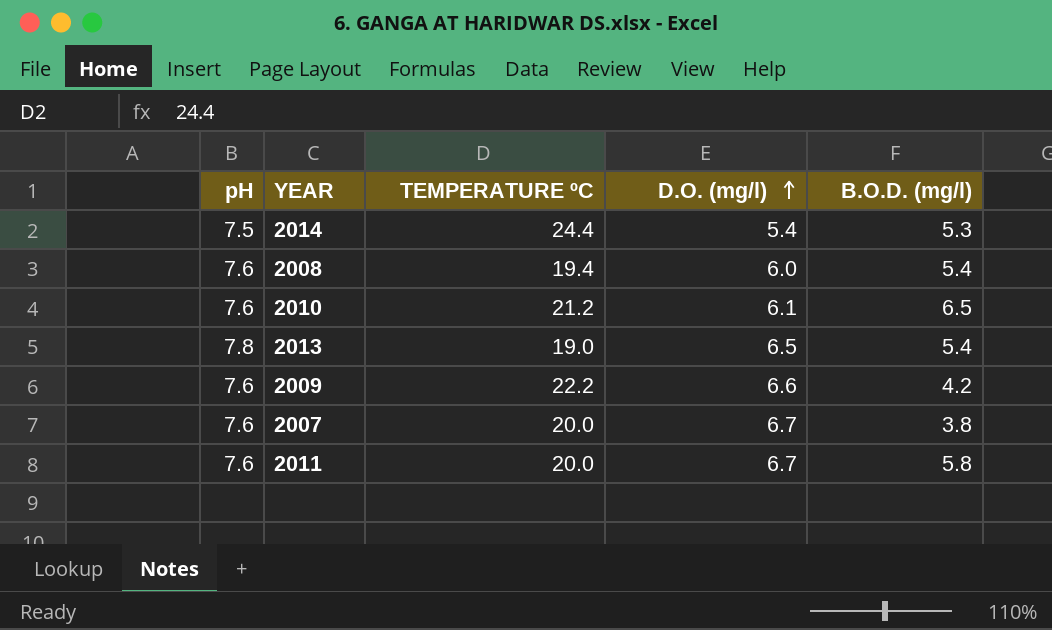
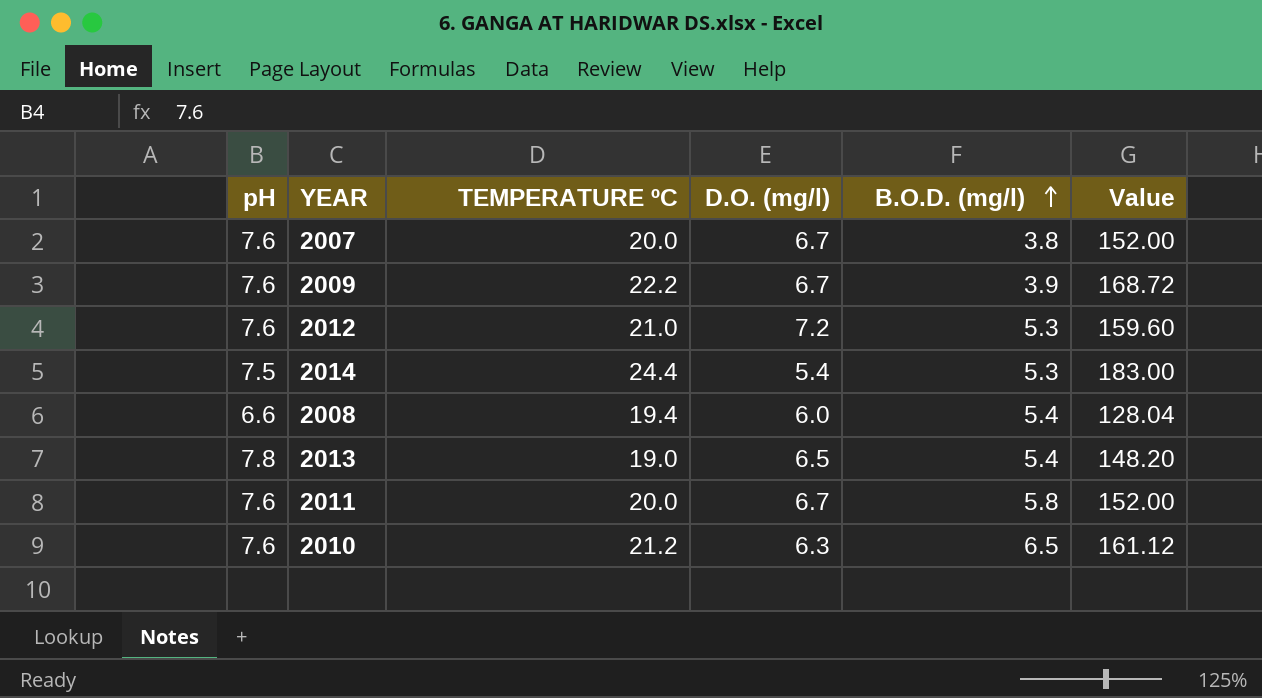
row order: D.O. (mg/l) ascending -> B.O.D. (mg/l) ascending
column Value | formula: none -> [pH] * [TEMPERATURE ºC]
2009 | D.O. (mg/l): 6.6 -> 6.7
2009 | B.O.D. (mg/l): 4.2 -> 3.9
row 2012: none -> 7.6 | 21.0 | 7.2 | 5.3 | 159.60
2008 | pH: 7.6 -> 6.6
2010 | D.O. (mg/l): 6.1 -> 6.3

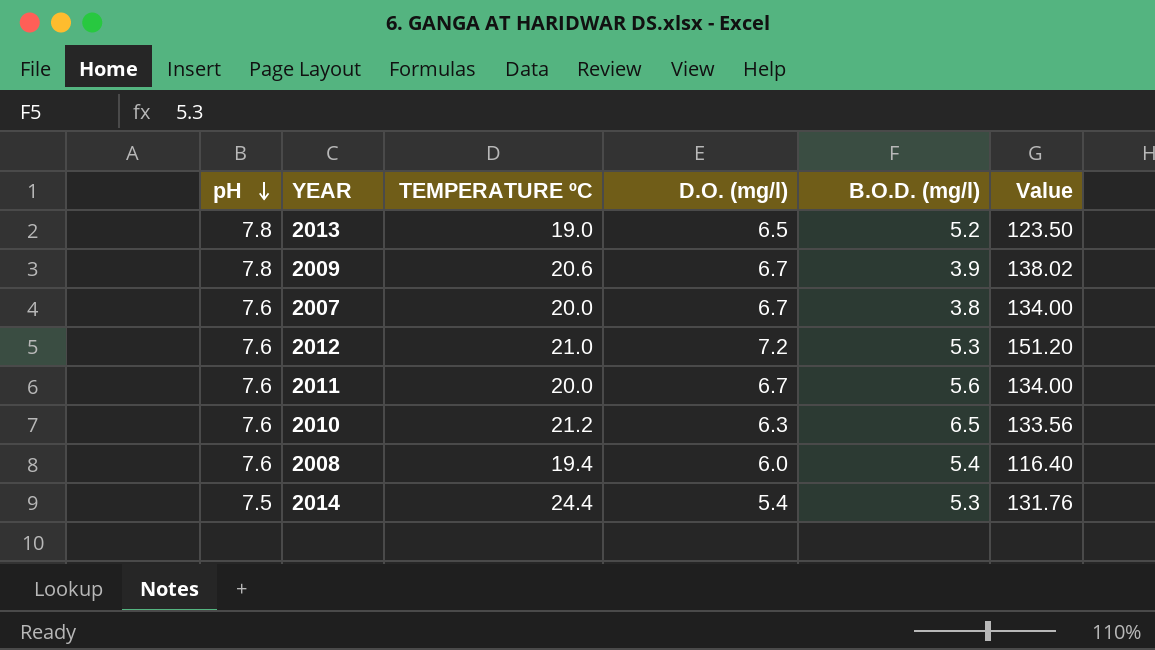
row order: B.O.D. (mg/l) ascending -> pH descending
column Value | formula: [pH] * [TEMPERATURE ºC] -> [TEMPERATURE ºC] * [D.O. (mg/l)]
2013 | B.O.D. (mg/l): 5.4 -> 5.2
2009 | pH: 7.6 -> 7.8
2009 | TEMPERATURE ºC: 22.2 -> 20.6
2011 | B.O.D. (mg/l): 5.8 -> 5.6
2008 | pH: 6.6 -> 7.6

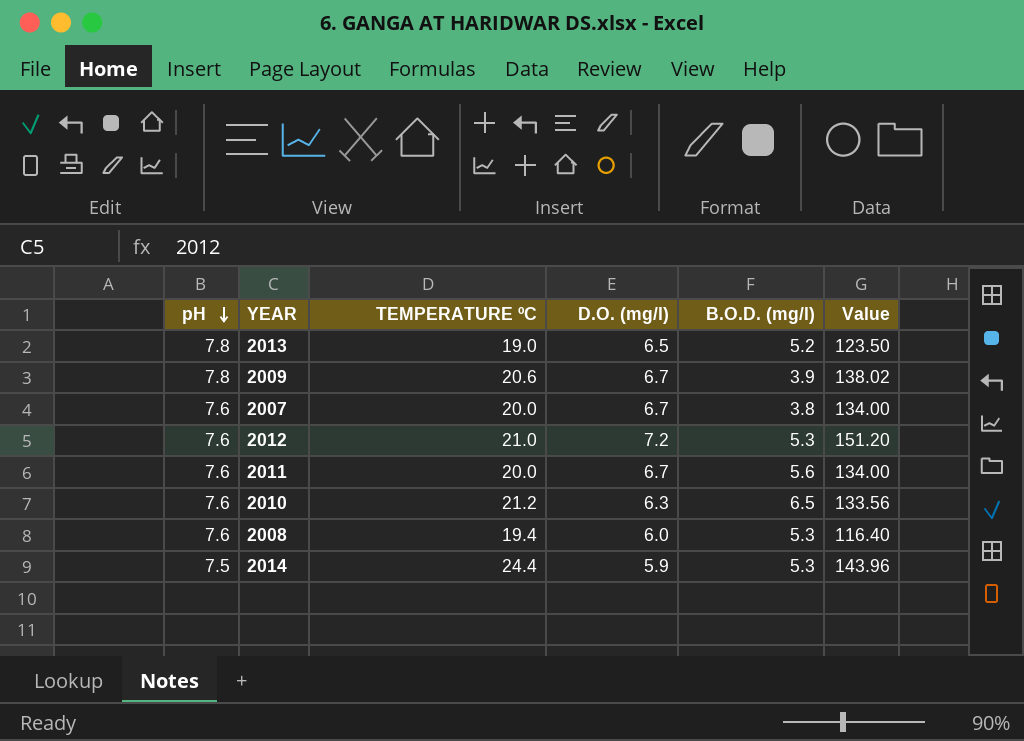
2008 | B.O.D. (mg/l): 5.4 -> 5.3
2014 | D.O. (mg/l): 5.4 -> 5.9
2014 | Value: 131.76 -> 143.96

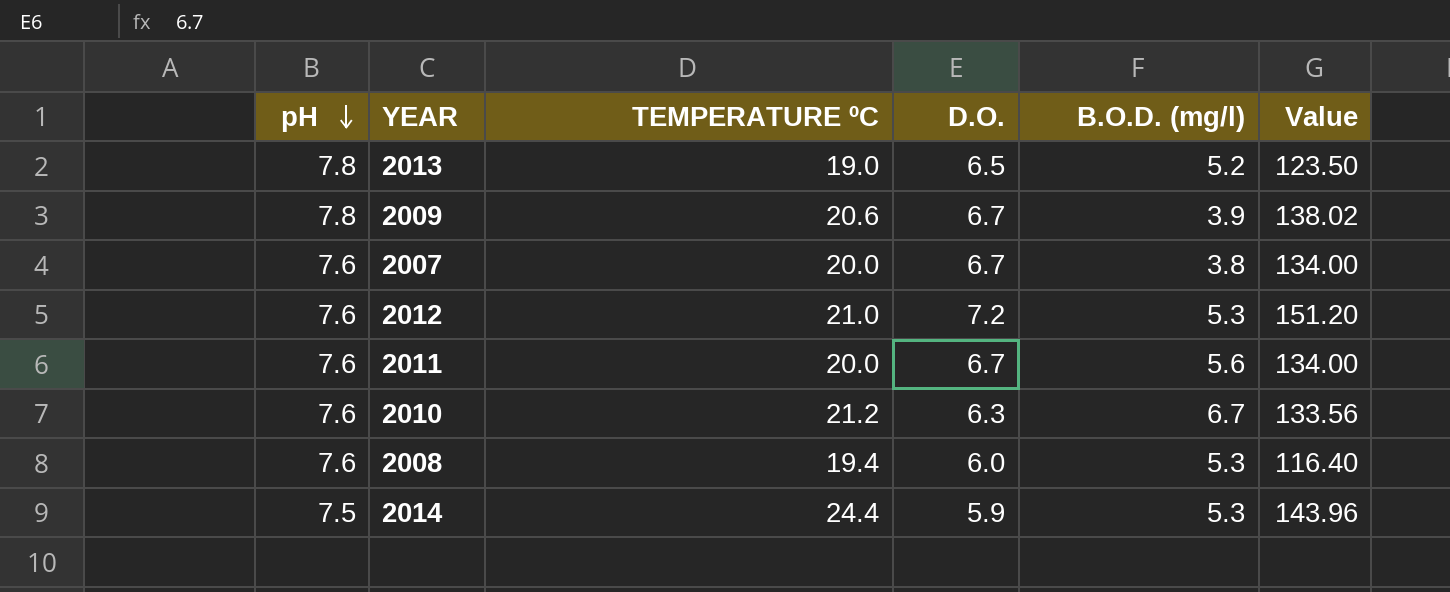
column name: D.O. (mg/l) -> D.O.
2010 | B.O.D. (mg/l): 6.5 -> 6.7

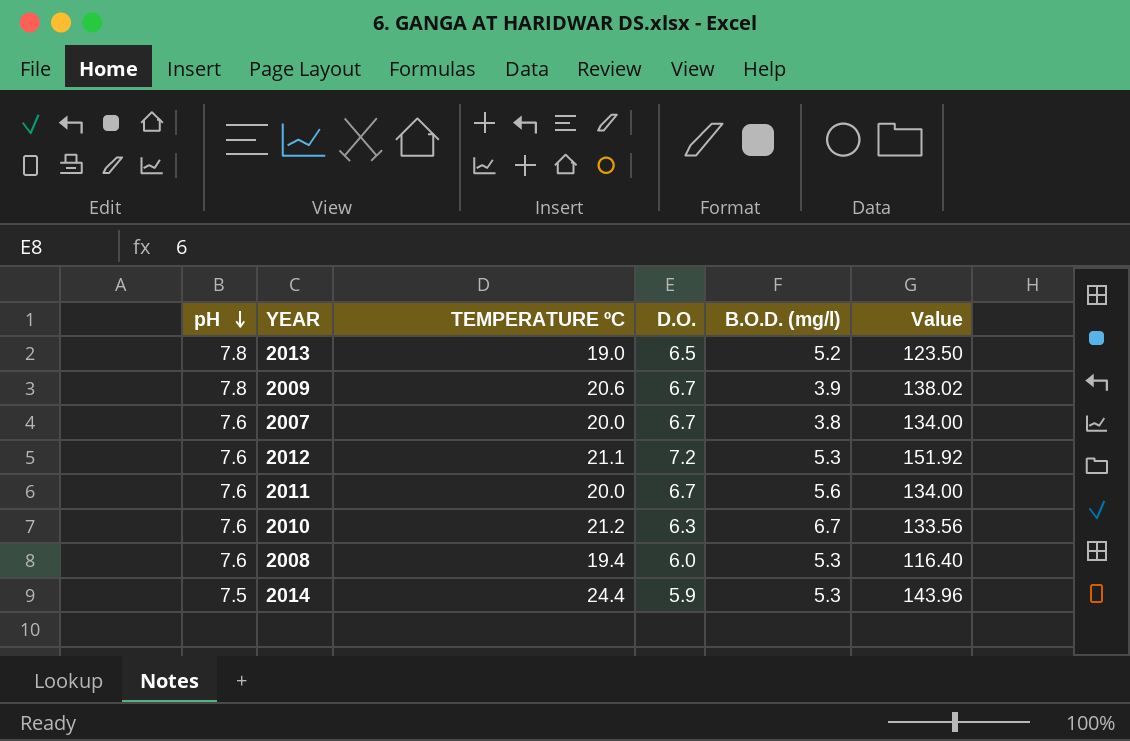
2012 | TEMPERATURE ºC: 21.0 -> 21.1
2012 | Value: 151.20 -> 151.92

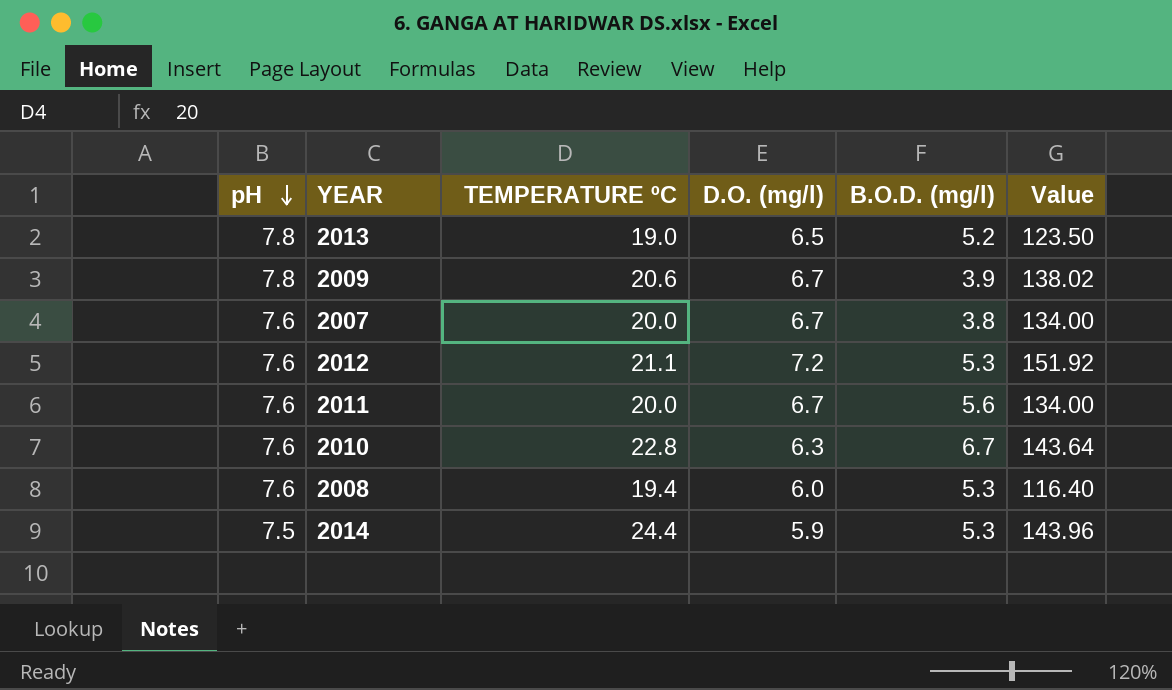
column name: D.O. -> D.O. (mg/l)
2010 | TEMPERATURE ºC: 21.2 -> 22.8
2010 | Value: 133.56 -> 143.64

